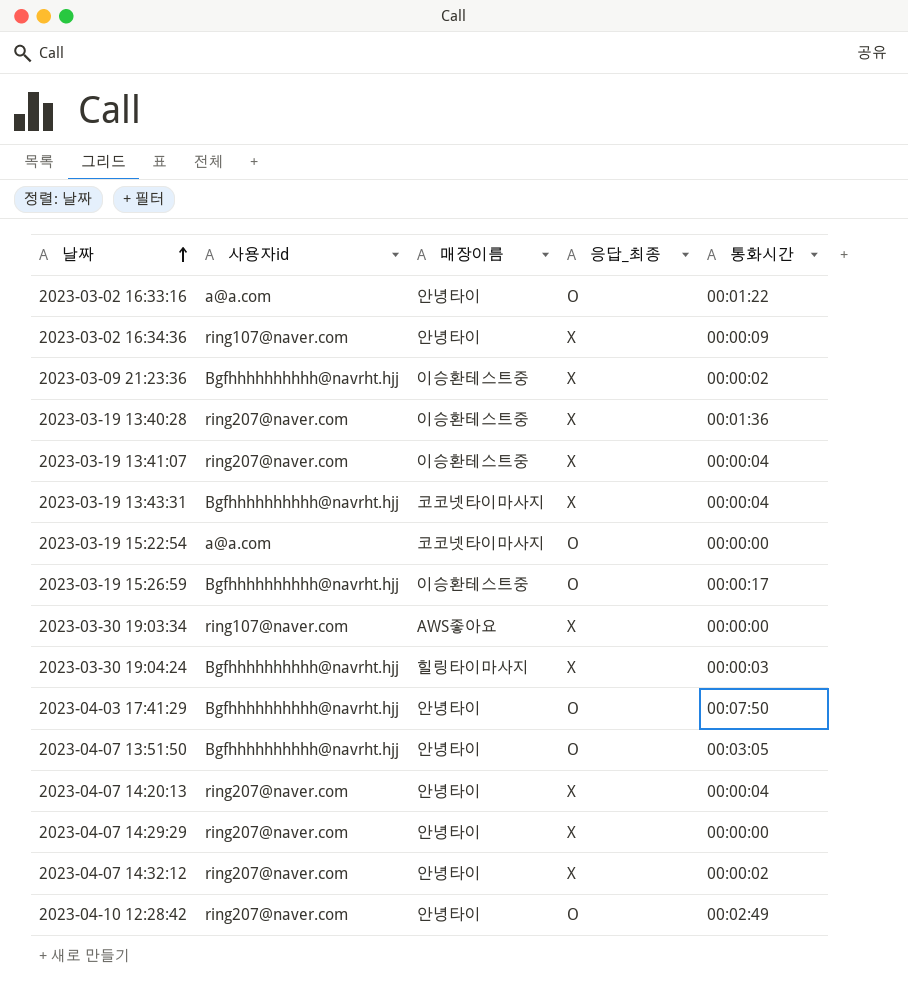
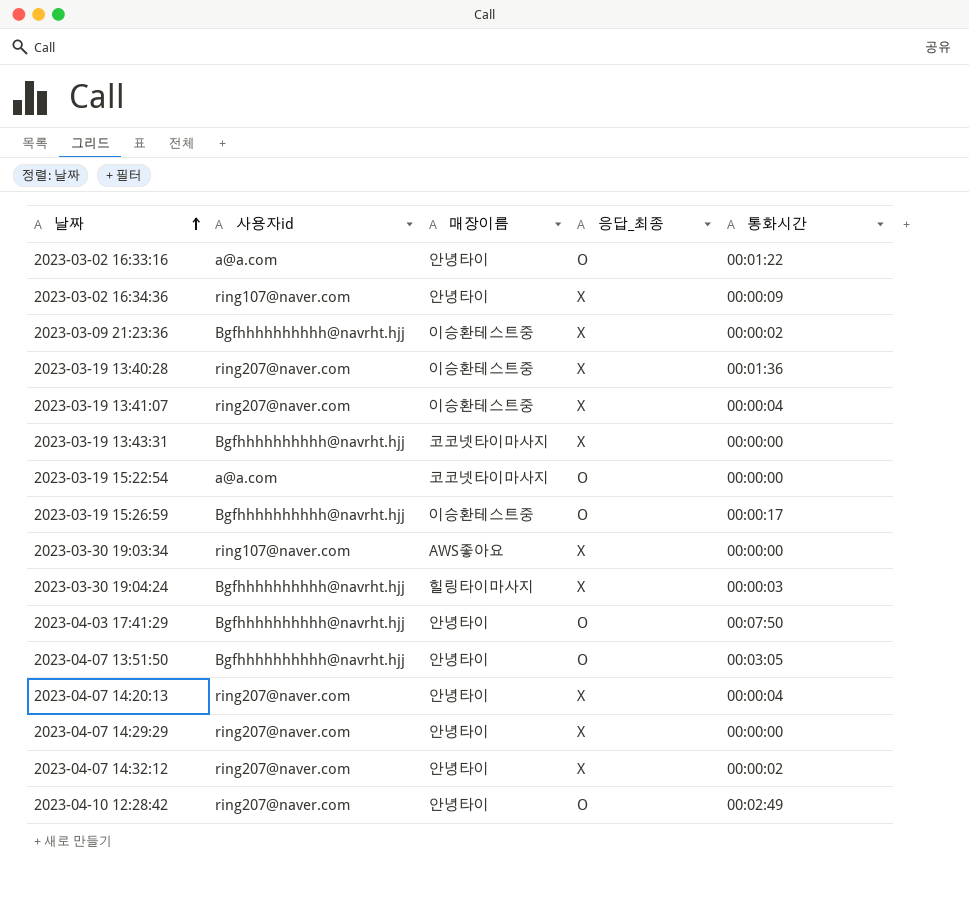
2023-03-19 13:43:31 | 통화시간: 00:00:04 -> 00:00:00

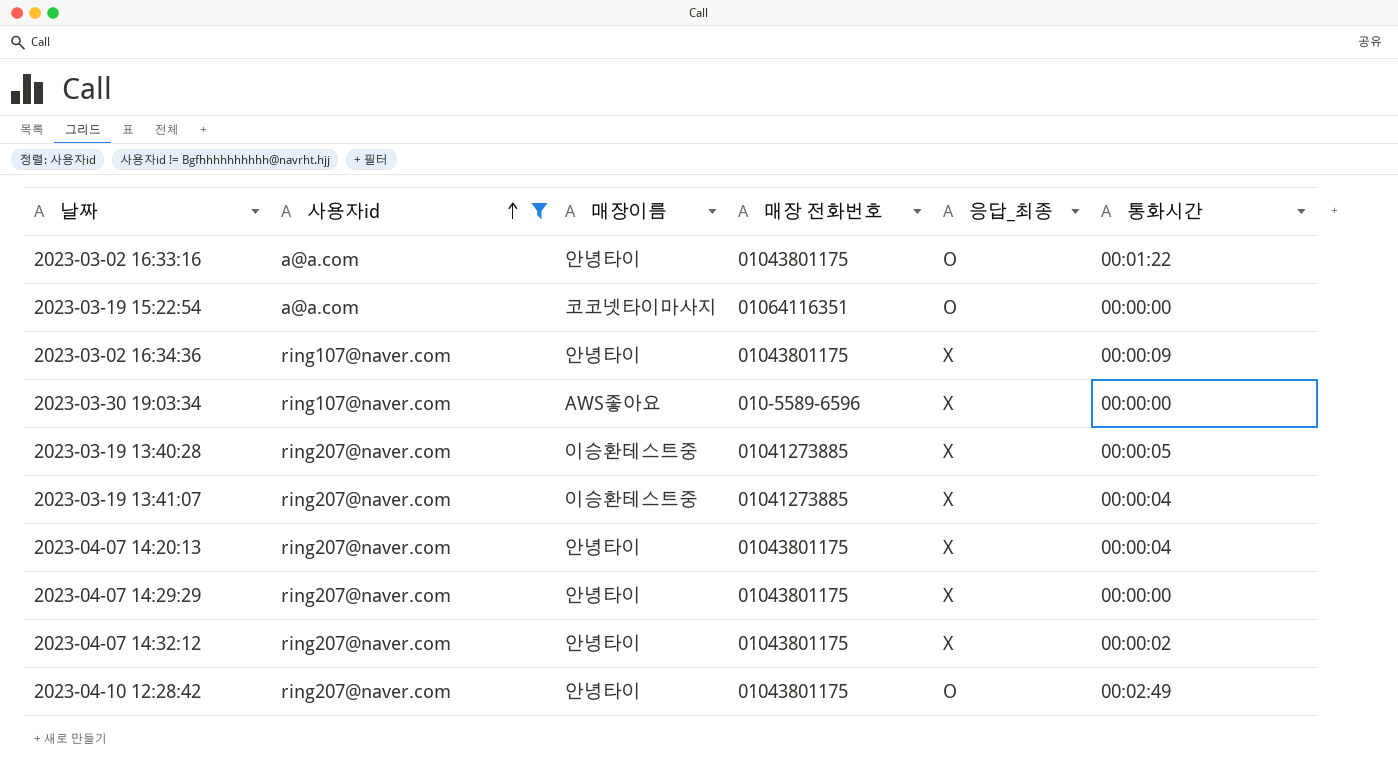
filter: none -> 사용자id != Bgfhhhhhhhhhh@navrht.hjj
row order: 날짜 ascending -> 사용자id ascending
column 매장 전화번호 | position: none -> 4
2023-03-19 13:40:28 | 통화시간: 00:01:36 -> 00:00:05

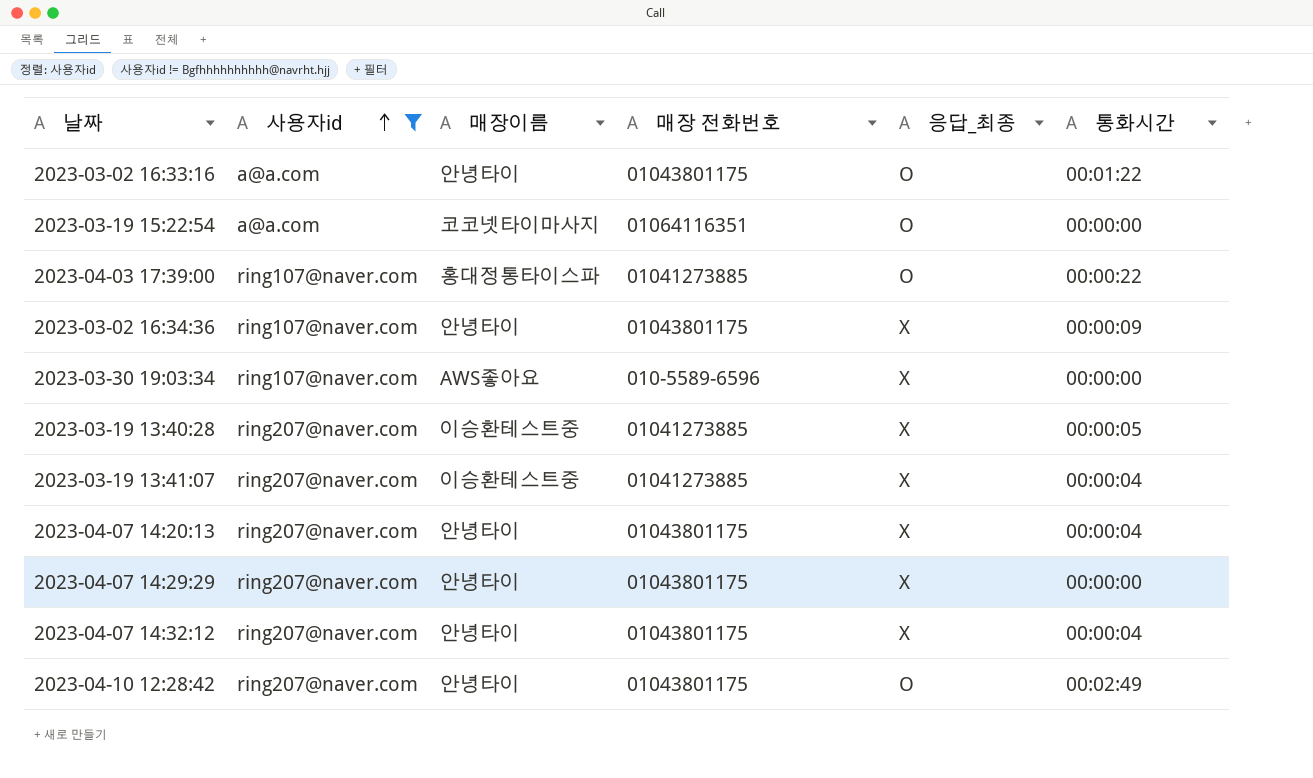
row 2023-04-03 17:39:00: none -> ring107@naver.com | 홍대정통타이스파 | 01041273885 | O | 00:00:22
2023-04-07 14:32:12 | 통화시간: 00:00:02 -> 00:00:04

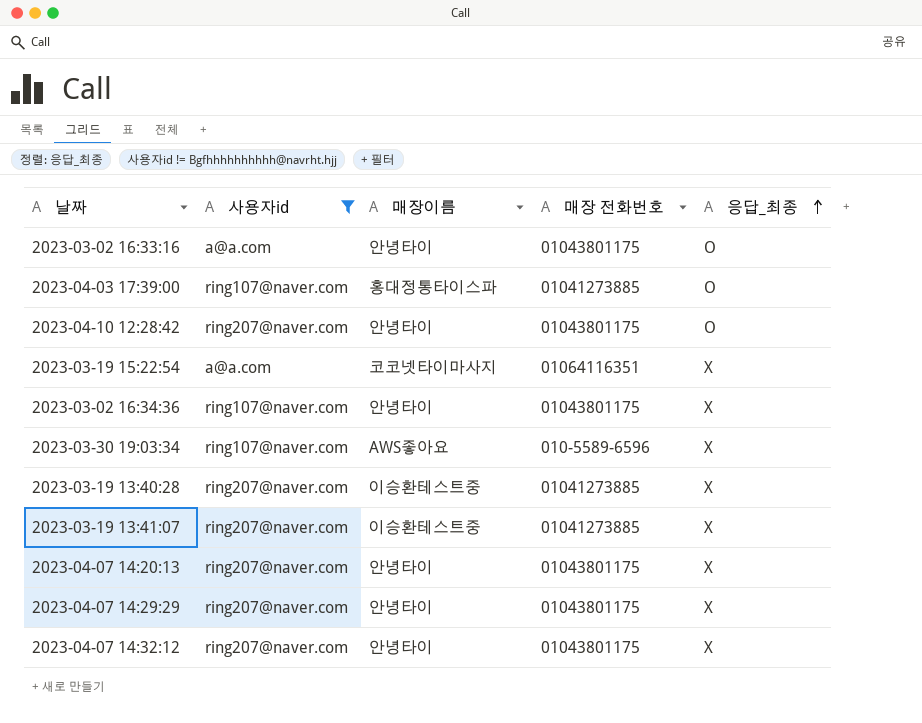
row order: 사용자id ascending -> 응답_최종 ascending
column 통화시간 | position: 6 -> none
2023-03-19 15:22:54 | 응답_최종: O -> X

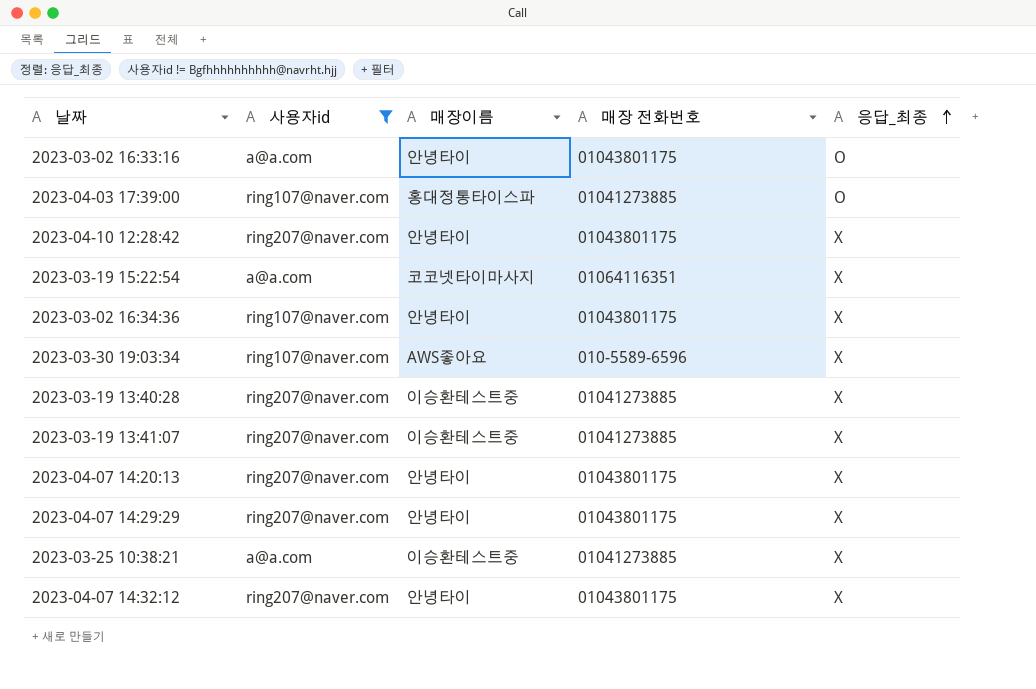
2023-04-10 12:28:42 | 응답_최종: O -> X
row 2023-03-25 10:38:21: none -> a@a.com | 이승환테스트중 | 01041273885 | X

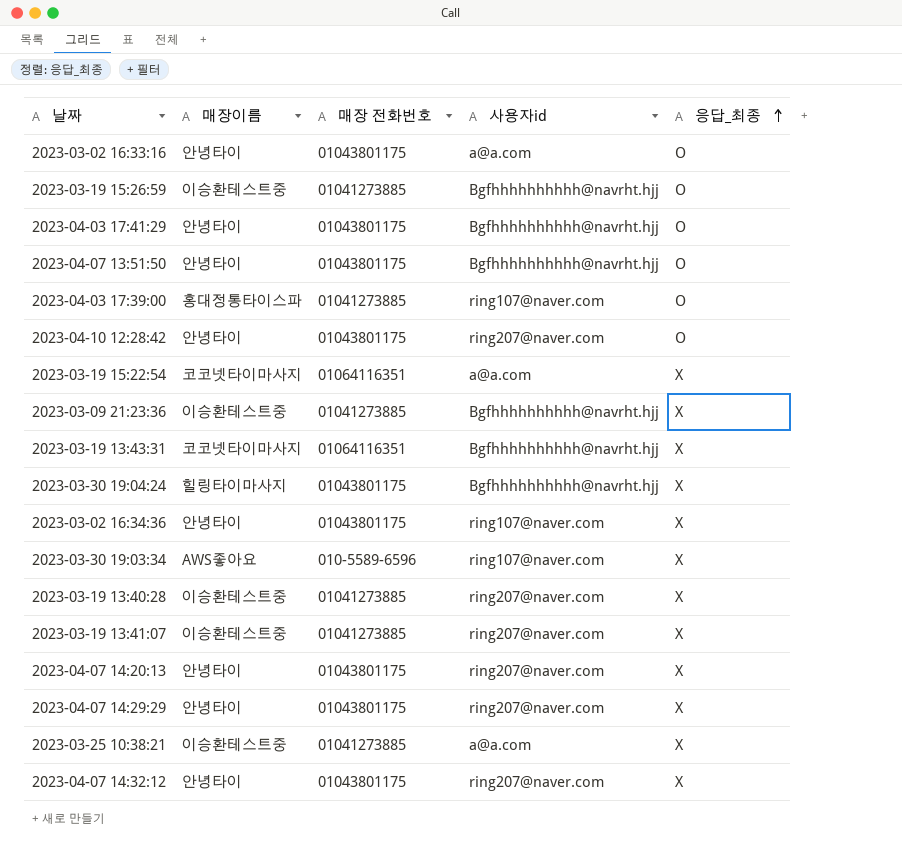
filter: 사용자id != Bgfhhhhhhhhhh@navrht.hjj -> none
column 사용자id | position: 2 -> 4
2023-04-10 12:28:42 | 응답_최종: X -> O

